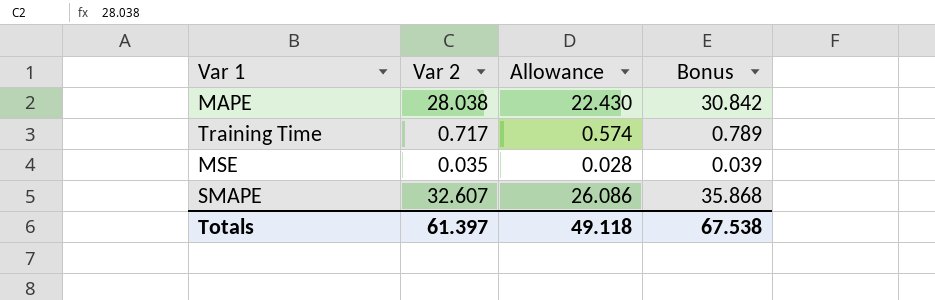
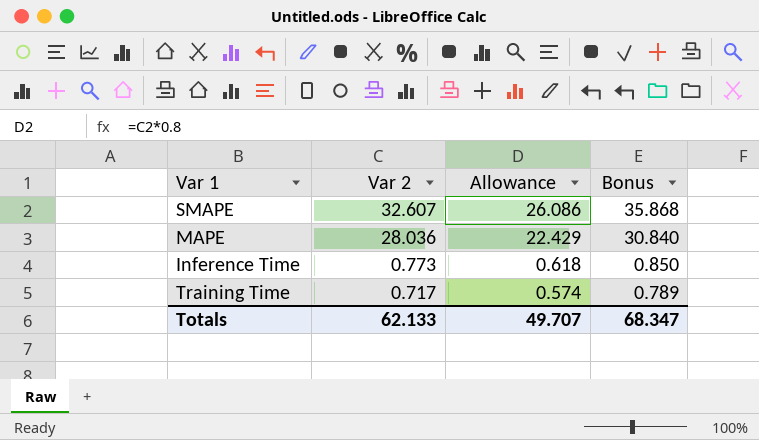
row order: none -> Var 2 descending
row MSE: 0.035 | 0.028 | 0.039 -> none
MAPE | Var 2: 28.038 -> 28.036
MAPE | Allowance: 22.430 -> 22.429
MAPE | Bonus: 30.842 -> 30.840
row Inference Time: none -> 0.773 | 0.618 | 0.850
Totals | Var 2: 61.397 -> 62.133
Totals | Allowance: 49.118 -> 49.707
Totals | Bonus: 67.538 -> 68.347

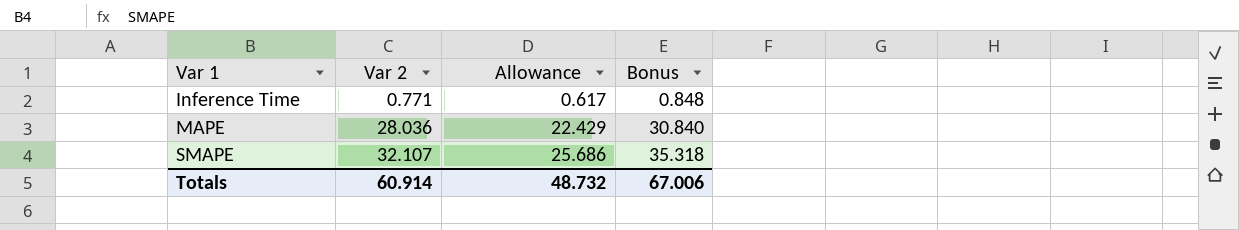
row order: Var 2 descending -> Var 1 ascending
row Training Time: 0.717 | 0.574 | 0.789 -> none
Inference Time | Var 2: 0.773 -> 0.771
Inference Time | Allowance: 0.618 -> 0.617
Inference Time | Bonus: 0.850 -> 0.848
SMAPE | Var 2: 32.607 -> 32.107
SMAPE | Allowance: 26.086 -> 25.686
SMAPE | Bonus: 35.868 -> 35.318
Totals | Var 2: 62.133 -> 60.914
Totals | Allowance: 49.707 -> 48.732
Totals | Bonus: 68.347 -> 67.006

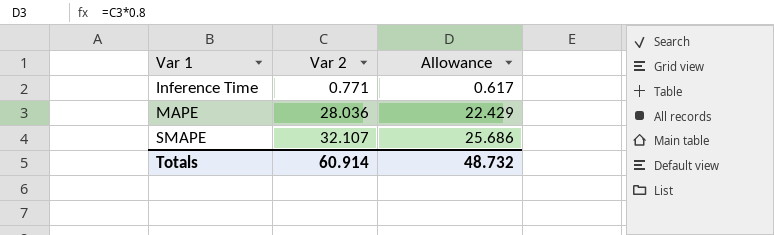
column Bonus | formula: [Var 2] * 1.1 -> none

